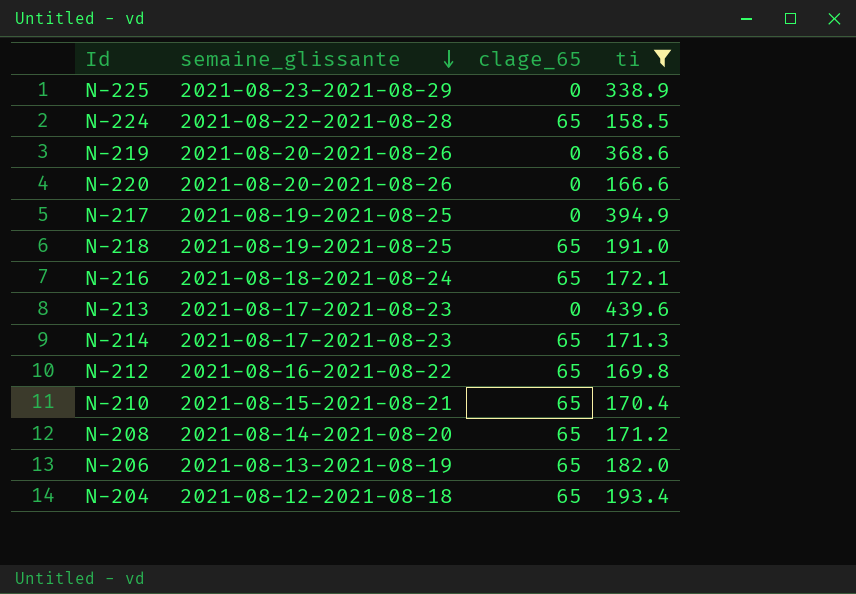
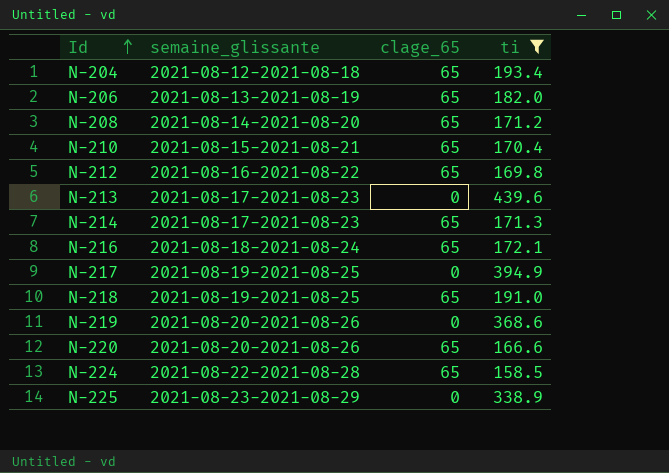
row order: semaine_glissante descending -> Id ascending
N-220 | clage_65: 0 -> 65

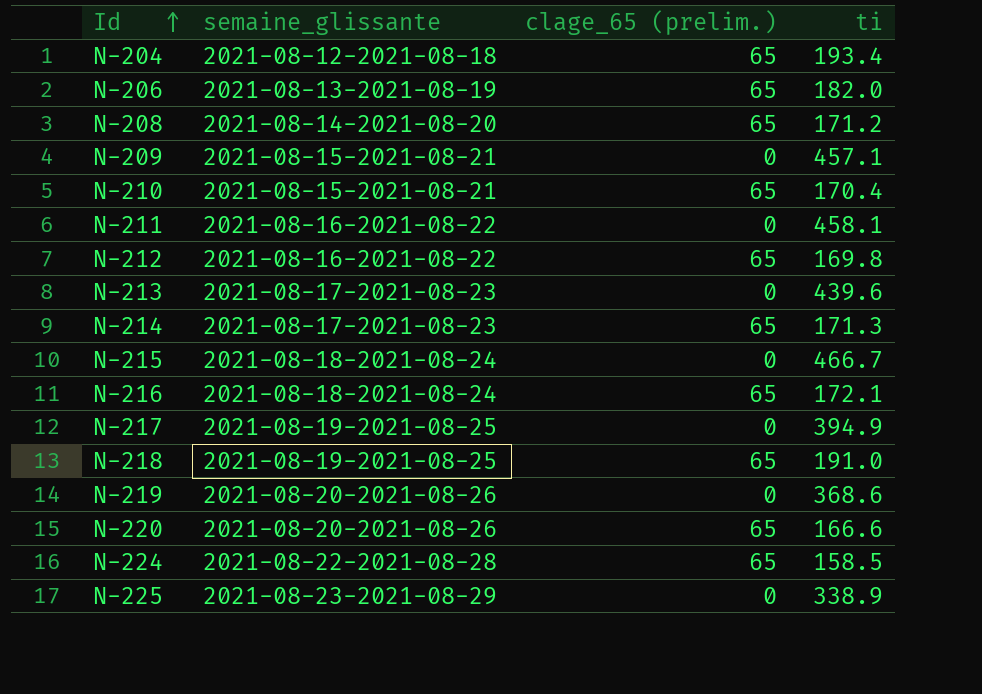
filter: ti <= 439.6 -> none
column name: clage_65 -> clage_65 (prelim.)

